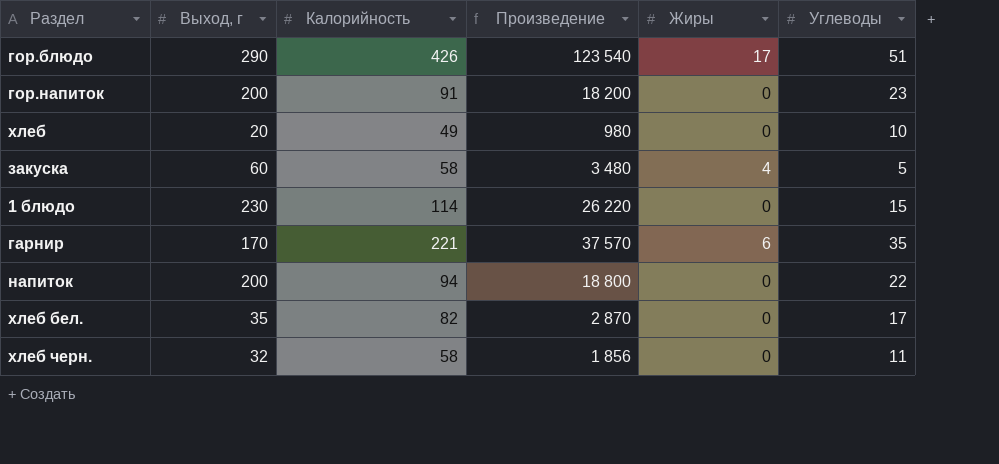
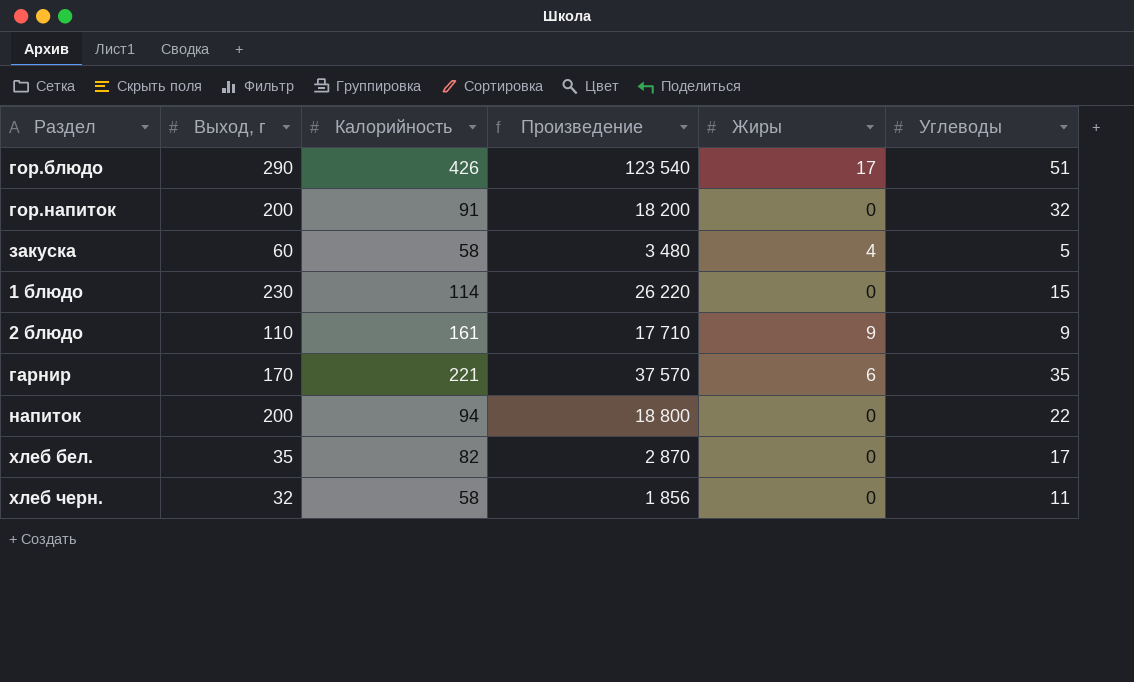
row хлеб: 20 | 49 | 980 | 0 | 10 -> none
гор.напиток | Углеводы: 23 -> 32
row 2 блюдо: none -> 110 | 161 | 17 710 | 9 | 9

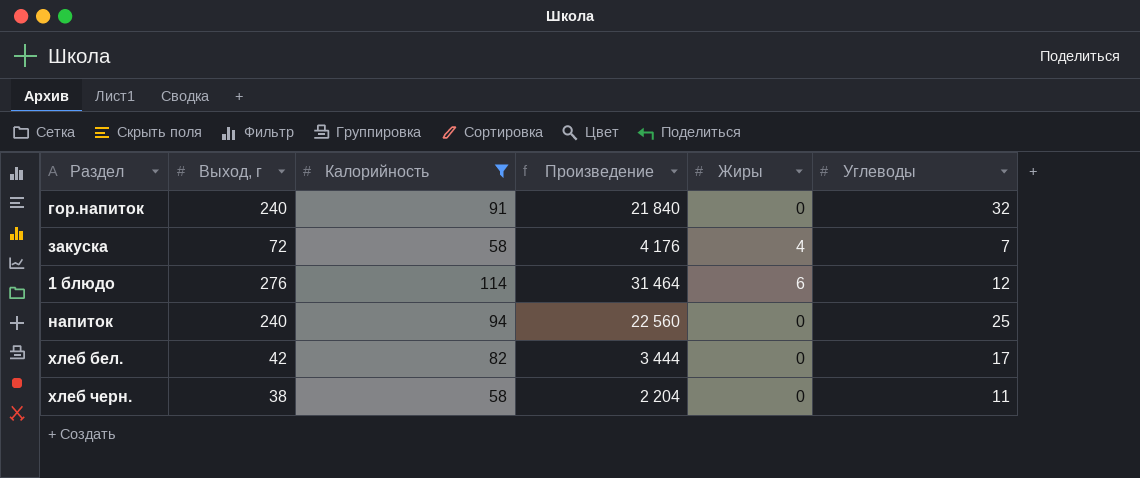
filter: none -> Калорийность <= 114
гор.напиток | Выход, г: 200 -> 240
гор.напиток | Произведение: 18 200 -> 21 840
закуска | Выход, г: 60 -> 72
закуска | Произведение: 3 480 -> 4 176
закуска | Углеводы: 5 -> 7
1 блюдо | Выход, г: 230 -> 276
1 блюдо | Произведение: 26 220 -> 31 464
1 блюдо | Жиры: 0 -> 6
1 блюдо | Углеводы: 15 -> 12
напиток | Выход, г: 200 -> 240
напиток | Произведение: 18 800 -> 22 560
напиток | Углеводы: 22 -> 25
хлеб бел. | Выход, г: 35 -> 42
хлеб бел. | Произведение: 2 870 -> 3 444
хлеб черн. | Выход, г: 32 -> 38
хлеб черн. | Произведение: 1 856 -> 2 204

